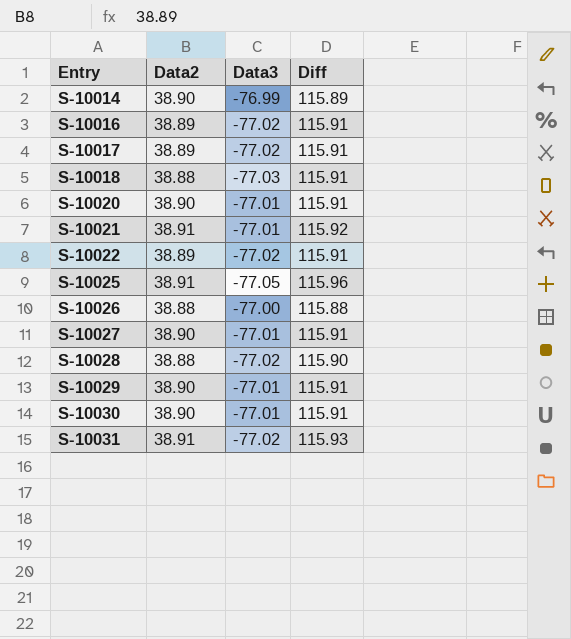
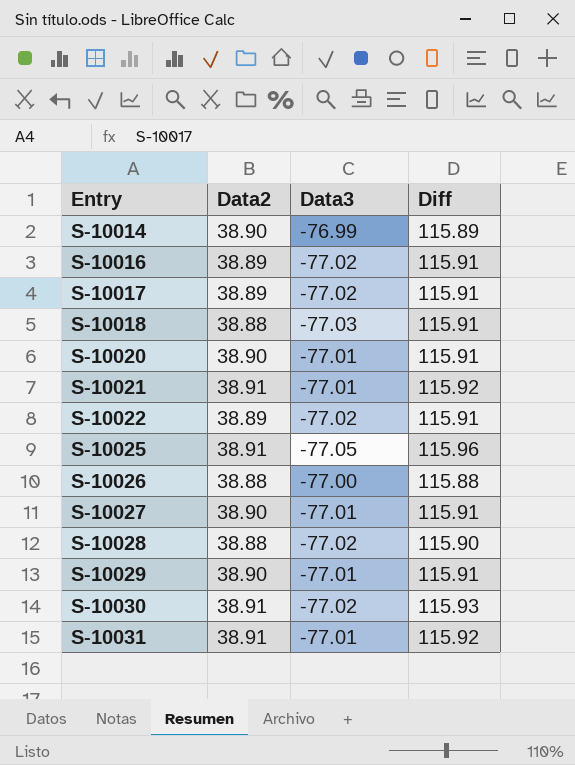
S-10030 | Data2: 38.90 -> 38.91
S-10030 | Data3: -77.01 -> -77.02
S-10030 | Diff: 115.91 -> 115.93
S-10031 | Data3: -77.02 -> -77.01
S-10031 | Diff: 115.93 -> 115.92

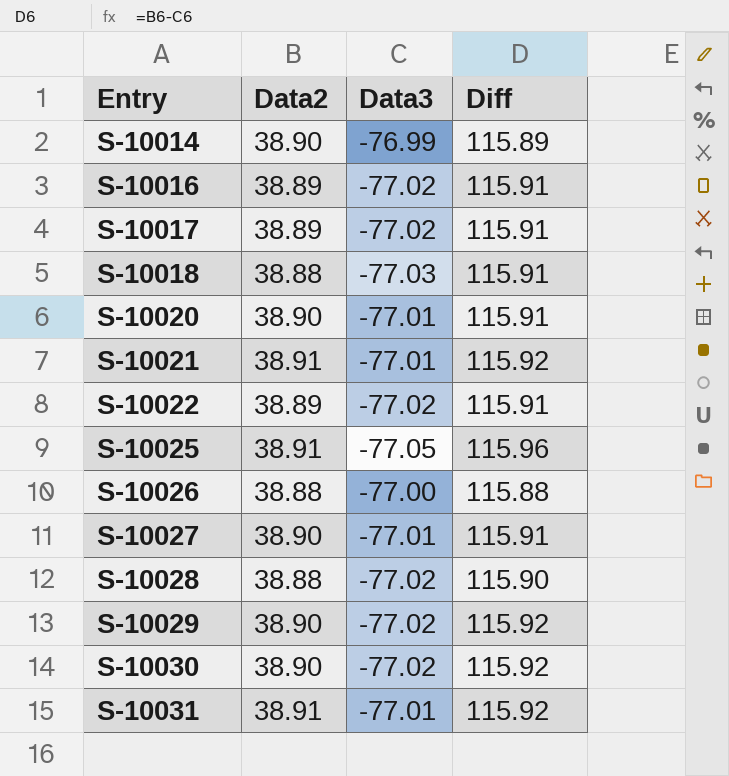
S-10029 | Data3: -77.01 -> -77.02
S-10029 | Diff: 115.91 -> 115.92
S-10030 | Data2: 38.91 -> 38.90
S-10030 | Diff: 115.93 -> 115.92

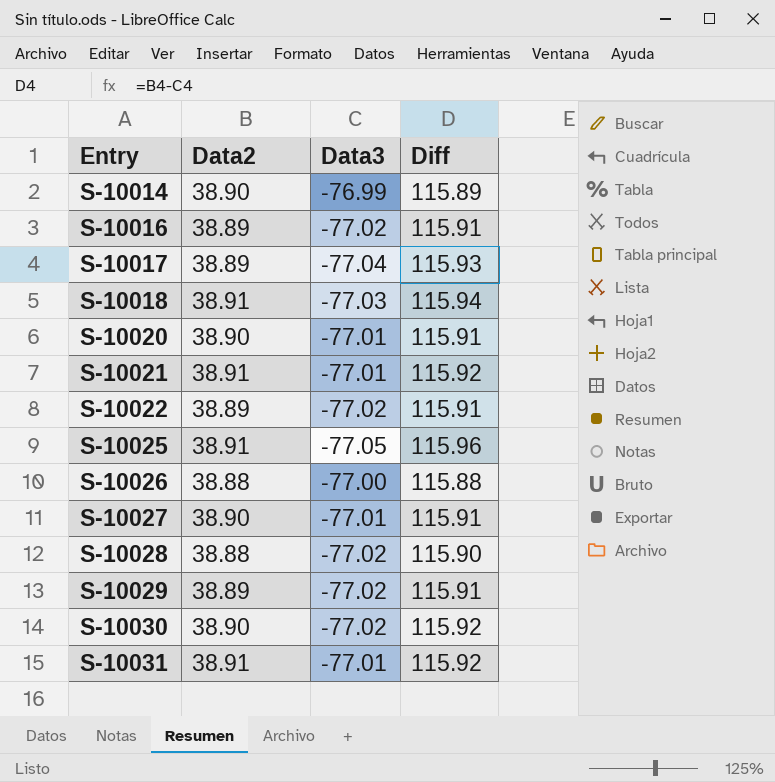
S-10017 | Data3: -77.02 -> -77.04
S-10017 | Diff: 115.91 -> 115.93
S-10018 | Data2: 38.88 -> 38.91
S-10018 | Diff: 115.91 -> 115.94
S-10029 | Data2: 38.90 -> 38.89
S-10029 | Diff: 115.92 -> 115.91

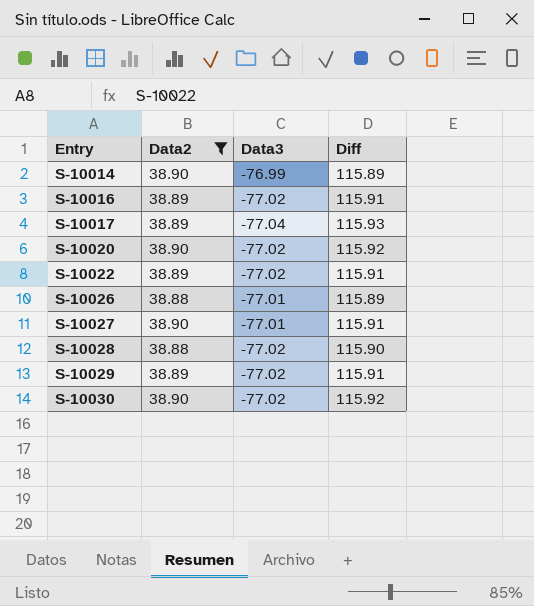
filter: none -> Data2 != 38.91
S-10020 | Data3: -77.01 -> -77.02
S-10020 | Diff: 115.91 -> 115.92
S-10026 | Data3: -77.00 -> -77.01
S-10026 | Diff: 115.88 -> 115.89

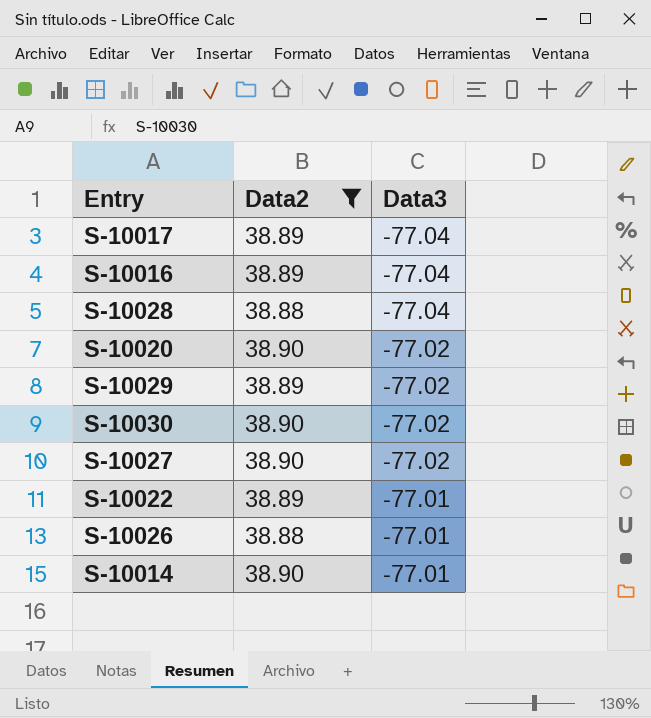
row order: Entry ascending -> Data3 ascending
column Diff | formula: [Data2] - [Data3] -> none
S-10016 | Data3: -77.02 -> -77.04
S-10028 | Data3: -77.02 -> -77.04
S-10027 | Data3: -77.01 -> -77.02
S-10022 | Data3: -77.02 -> -77.01
S-10014 | Data3: -76.99 -> -77.01

